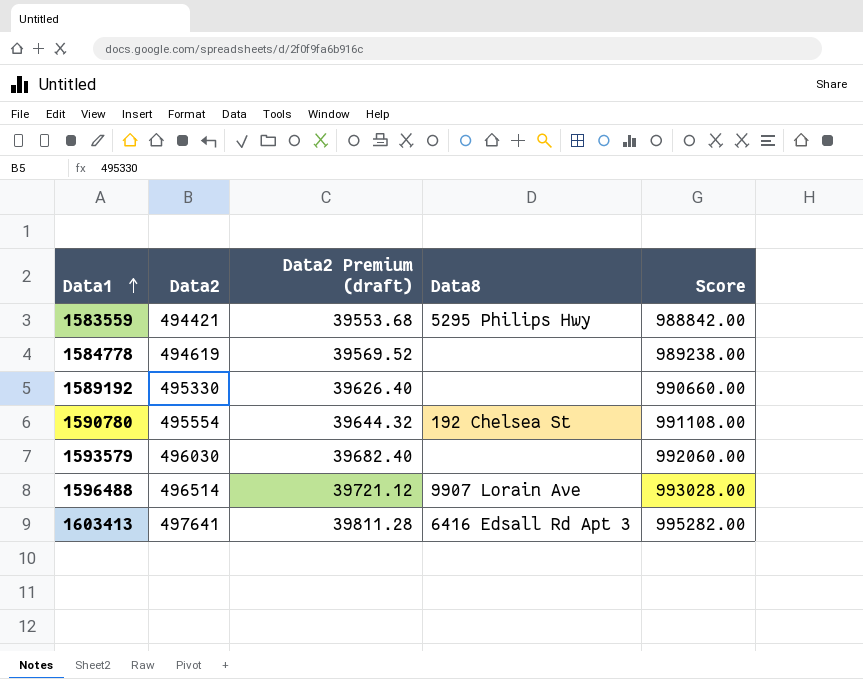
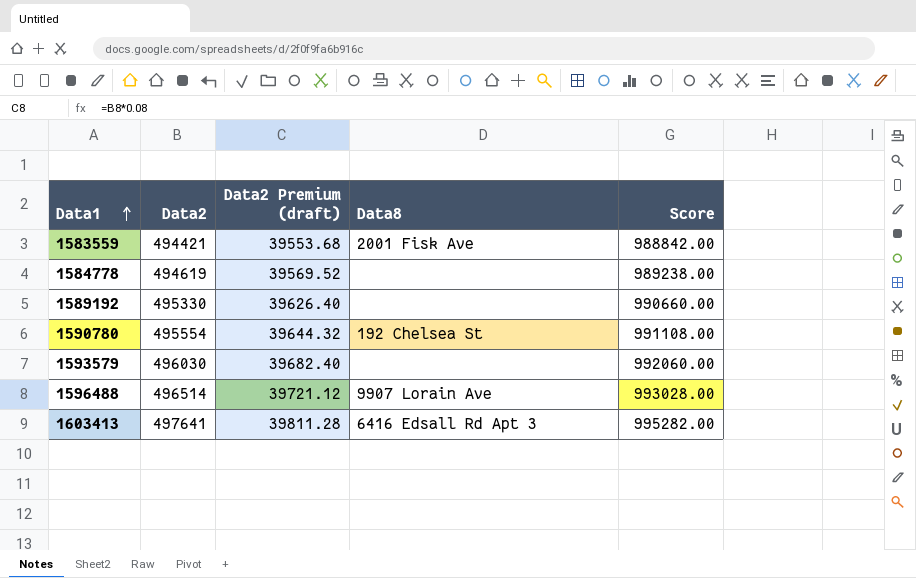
1583559 | Data8: 5295 Philips Hwy -> 2001 Fisk Ave

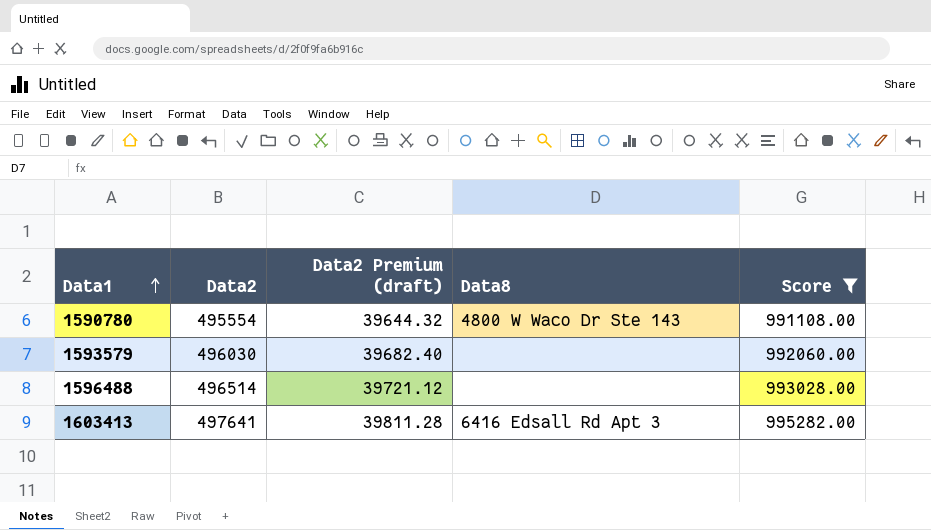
filter: none -> Score >= 991108.00
1590780 | Data8: 192 Chelsea St -> 4800 W Waco Dr Ste 143
1596488 | Data8: 9907 Lorain Ave -> none

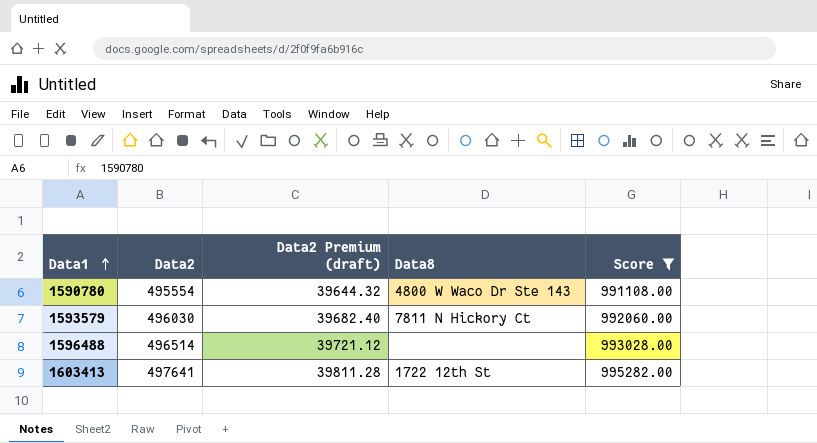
1593579 | Data8: none -> 7811 N Hickory Ct
1603413 | Data8: 6416 Edsall Rd Apt 3 -> 1722 12th St

